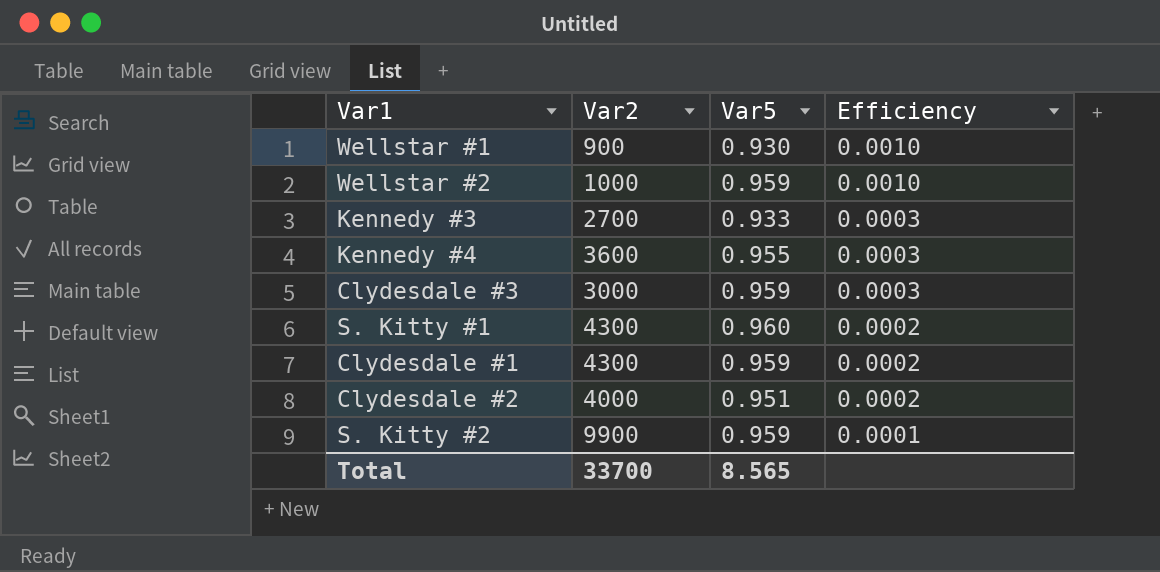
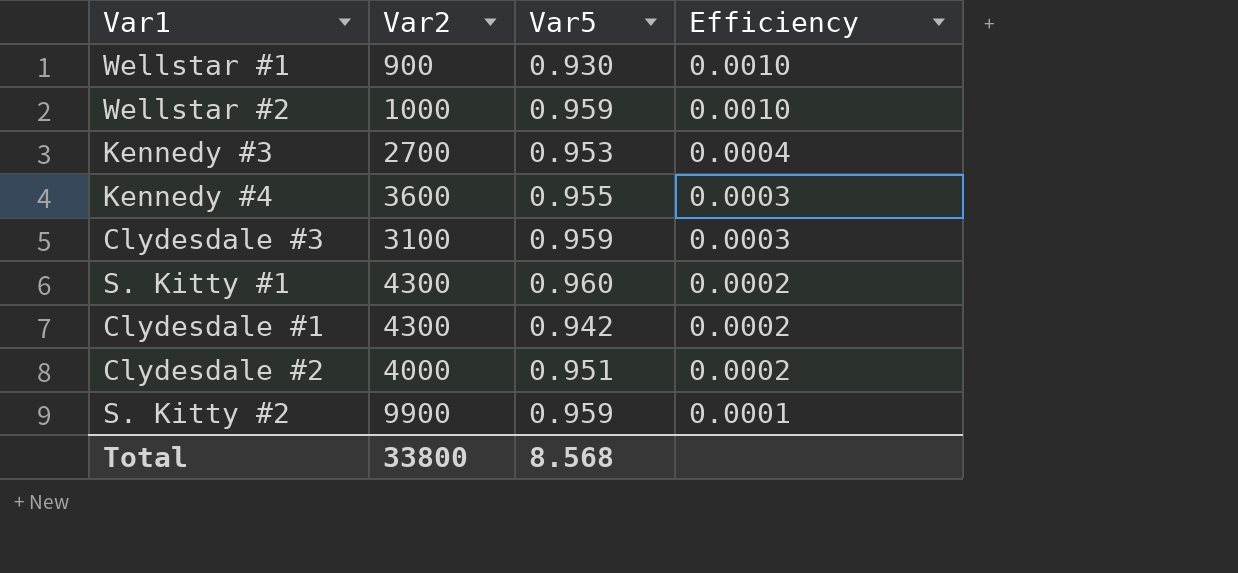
Kennedy #3 | Var5: 0.933 -> 0.953
Kennedy #3 | Efficiency: 0.0003 -> 0.0004
Clydesdale #3 | Var2: 3000 -> 3100
Clydesdale #1 | Var5: 0.959 -> 0.942
Total | Var2: 33700 -> 33800
Total | Var5: 8.565 -> 8.568

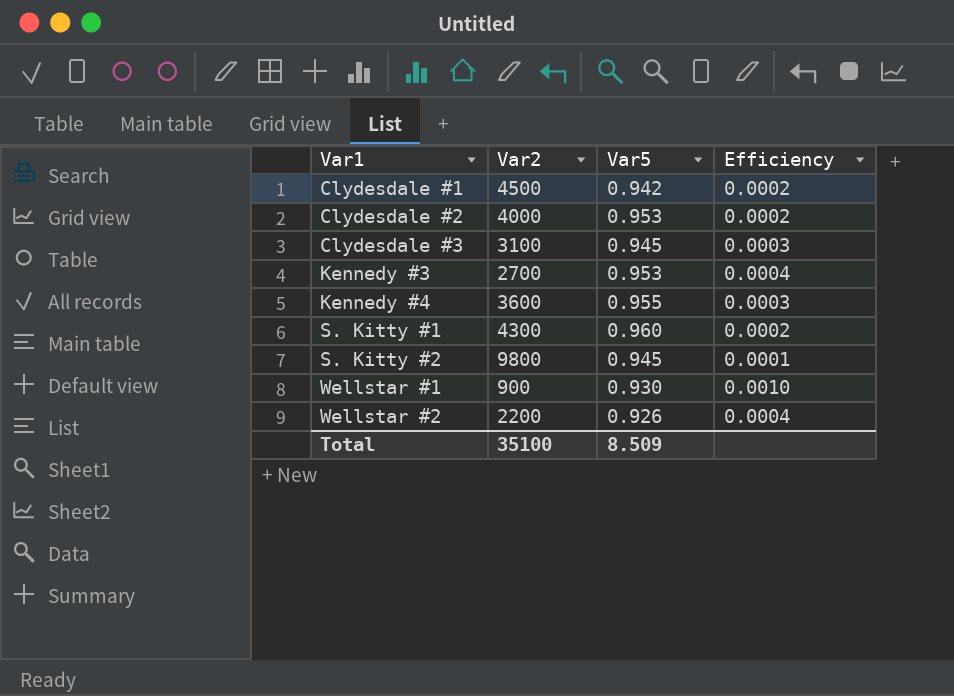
row order: Efficiency descending -> Var1 ascending
Clydesdale #1 | Var2: 4300 -> 4500
Clydesdale #2 | Var5: 0.951 -> 0.953
Clydesdale #3 | Var5: 0.959 -> 0.945
S. Kitty #2 | Var2: 9900 -> 9800
S. Kitty #2 | Var5: 0.959 -> 0.945
Wellstar #2 | Var2: 1000 -> 2200
Wellstar #2 | Var5: 0.959 -> 0.926
Wellstar #2 | Efficiency: 0.0010 -> 0.0004
Total | Var2: 33800 -> 35100
Total | Var5: 8.568 -> 8.509

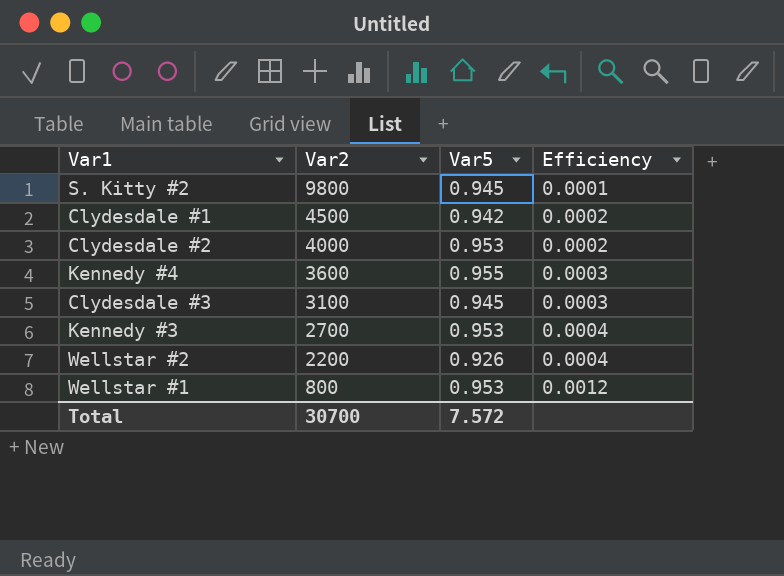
row order: Var1 ascending -> Var2 descending
row S. Kitty #1: 4300 | 0.960 | 0.0002 -> none
Wellstar #1 | Var2: 900 -> 800
Wellstar #1 | Var5: 0.930 -> 0.953
Wellstar #1 | Efficiency: 0.0010 -> 0.0012
Total | Var2: 35100 -> 30700
Total | Var5: 8.509 -> 7.572

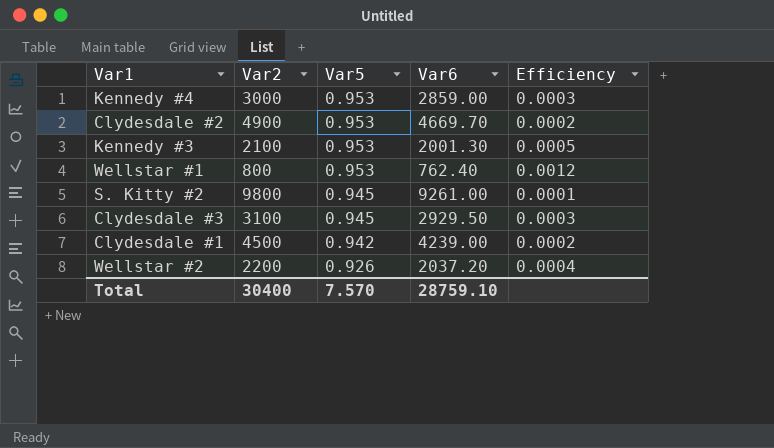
row order: Var2 descending -> Var5 descending
column Var6 | formula: none -> [Var2] * [Var5]
Kennedy #4 | Var2: 3600 -> 3000
Kennedy #4 | Var5: 0.955 -> 0.953
Clydesdale #2 | Var2: 4000 -> 4900
Kennedy #3 | Var2: 2700 -> 2100
Kennedy #3 | Efficiency: 0.0004 -> 0.0005
Total | Var2: 30700 -> 30400
Total | Var5: 7.572 -> 7.570

